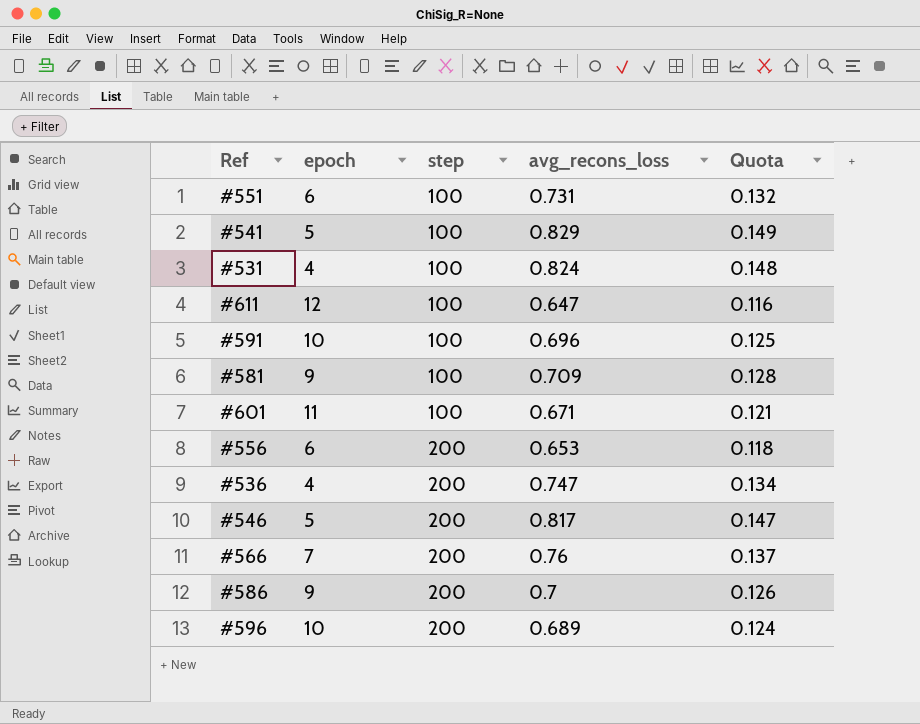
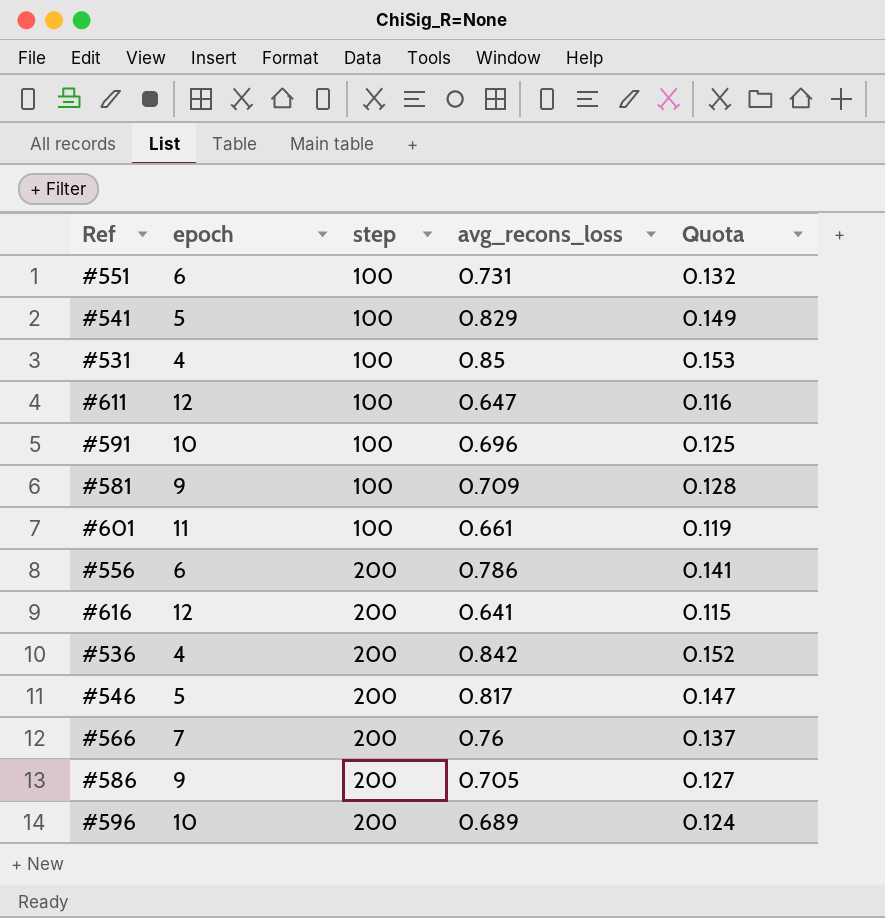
#531 | avg_recons_loss: 0.824 -> 0.85
#531 | Quota: 0.148 -> 0.153
#601 | avg_recons_loss: 0.671 -> 0.661
#601 | Quota: 0.121 -> 0.119
#556 | avg_recons_loss: 0.653 -> 0.786
#556 | Quota: 0.118 -> 0.141
row #616: none -> 12 | 200 | 0.641 | 0.115
#536 | avg_recons_loss: 0.747 -> 0.842
#536 | Quota: 0.134 -> 0.152
#586 | avg_recons_loss: 0.7 -> 0.705
#586 | Quota: 0.126 -> 0.127

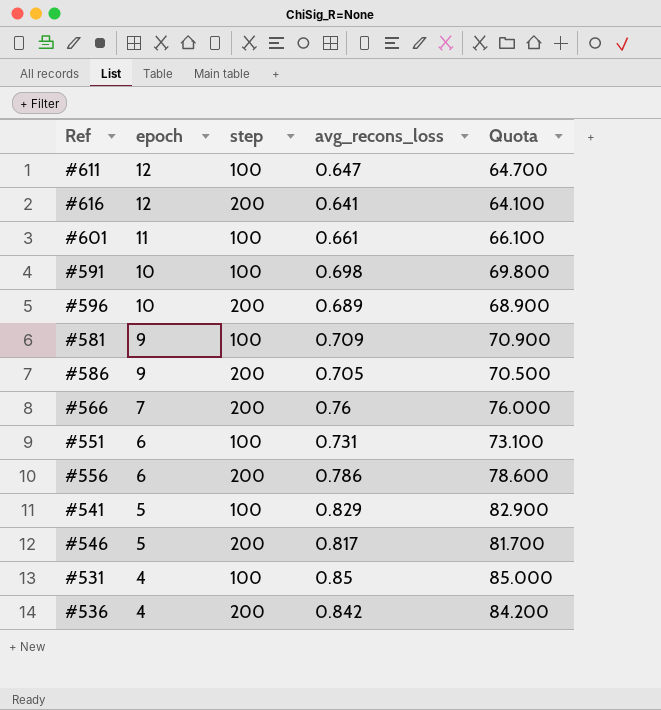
row order: step ascending -> epoch descending
column Quota | formula: [avg_recons_loss] * 0.18 -> [avg_recons_loss] * 100
#591 | avg_recons_loss: 0.696 -> 0.698

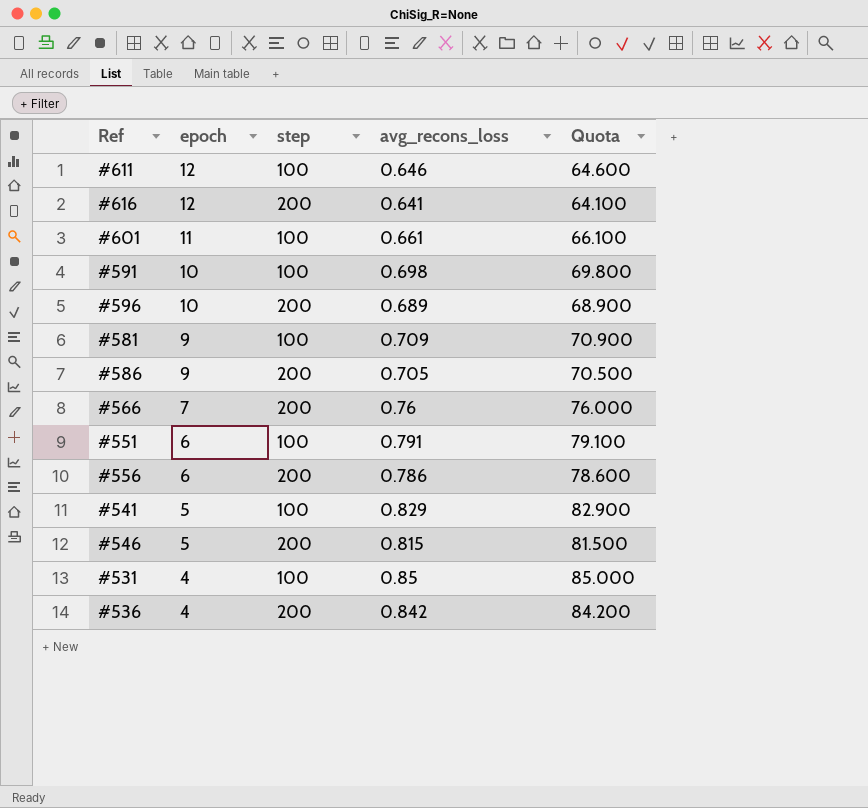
#611 | avg_recons_loss: 0.647 -> 0.646
#611 | Quota: 64.700 -> 64.600
#551 | avg_recons_loss: 0.731 -> 0.791
#551 | Quota: 73.100 -> 79.100
#546 | avg_recons_loss: 0.817 -> 0.815
#546 | Quota: 81.700 -> 81.500

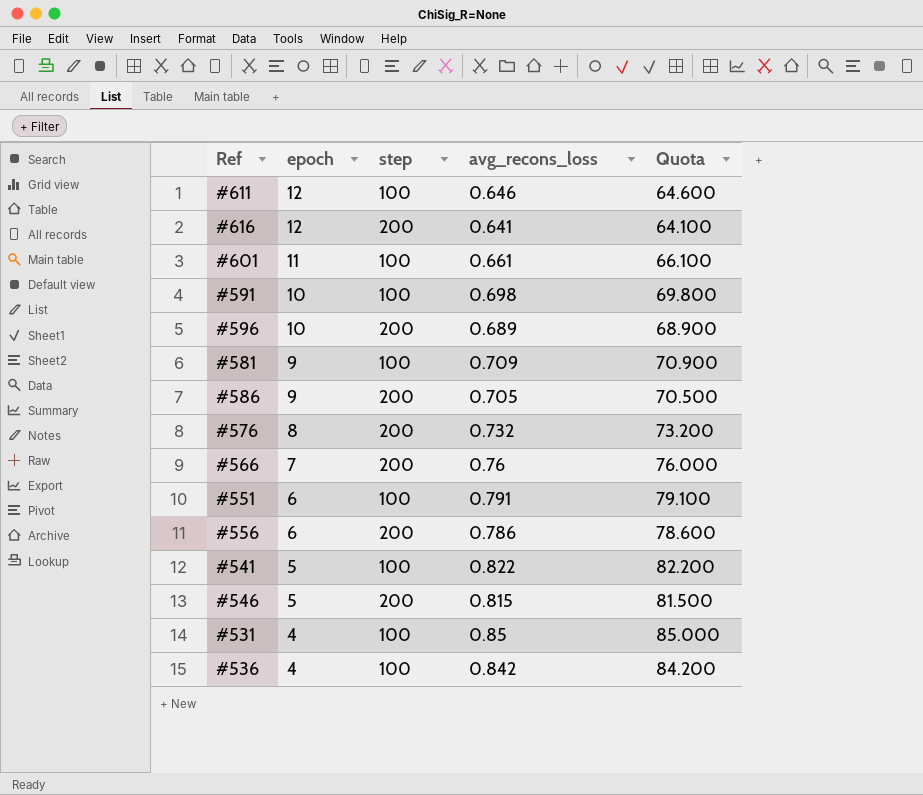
row #576: none -> 8 | 200 | 0.732 | 73.200
#541 | avg_recons_loss: 0.829 -> 0.822
#541 | Quota: 82.900 -> 82.200
#536 | step: 200 -> 100

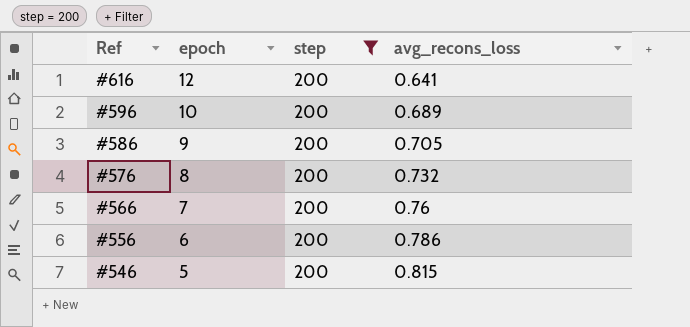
filter: none -> step = 200
column Quota | formula: [avg_recons_loss] * 100 -> none

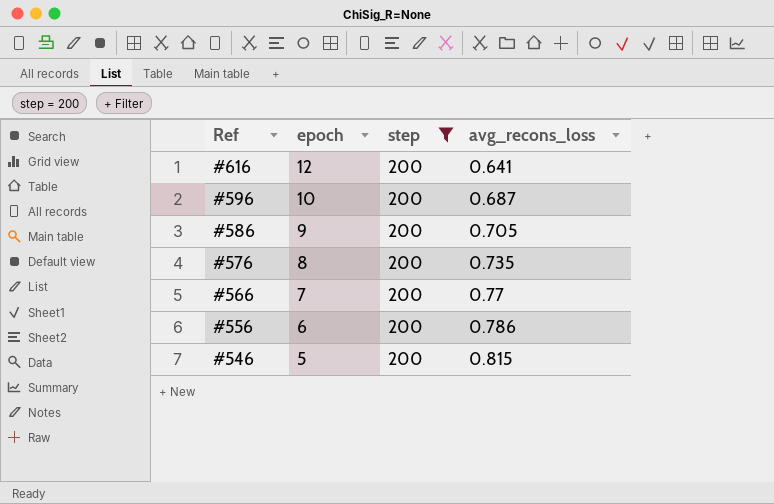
#596 | avg_recons_loss: 0.689 -> 0.687
#576 | avg_recons_loss: 0.732 -> 0.735
#566 | avg_recons_loss: 0.76 -> 0.77

